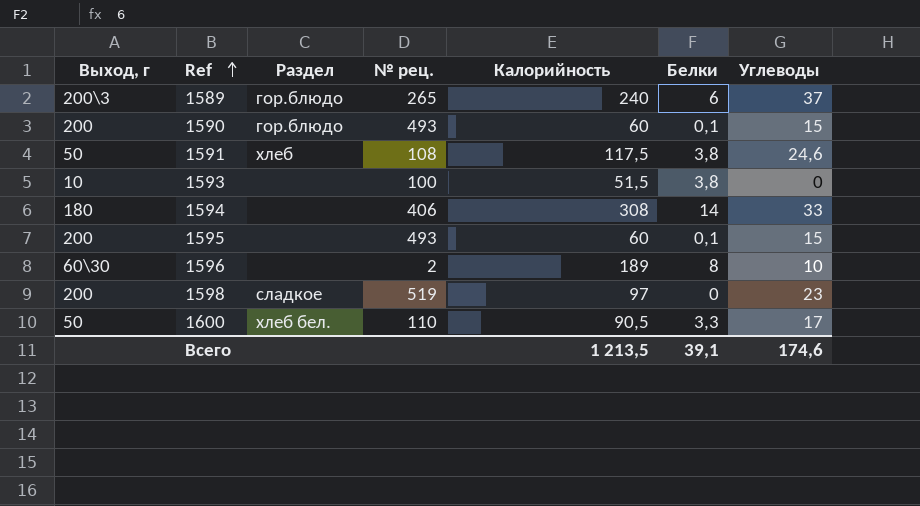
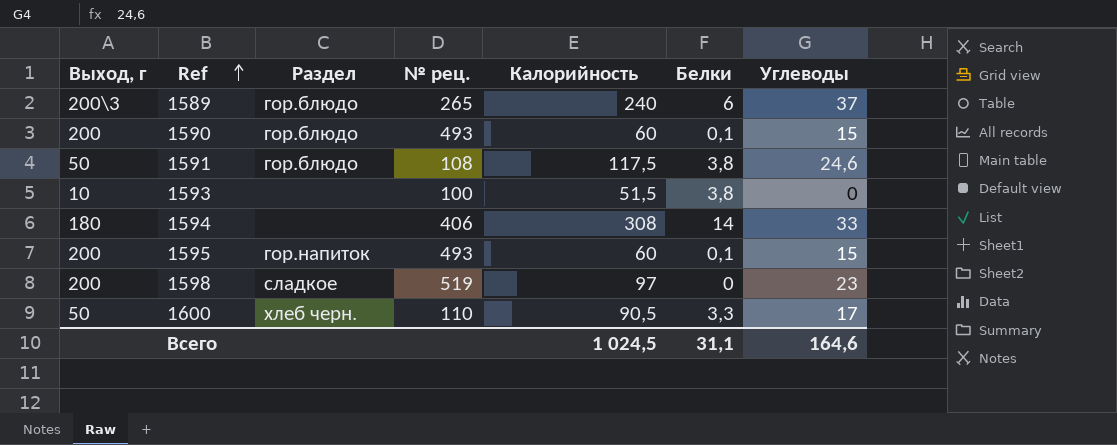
row 1596: 60\30 | none | 2 | 189 | 8 | 10 -> none
1591 | Раздел: хлеб -> гор.блюдо
1595 | Раздел: none -> гор.напиток
1600 | Раздел: хлеб бел. -> хлеб черн.
Всего | Калорийность: 1 213,5 -> 1 024,5
Всего | Белки: 39,1 -> 31,1
Всего | Углеводы: 174,6 -> 164,6

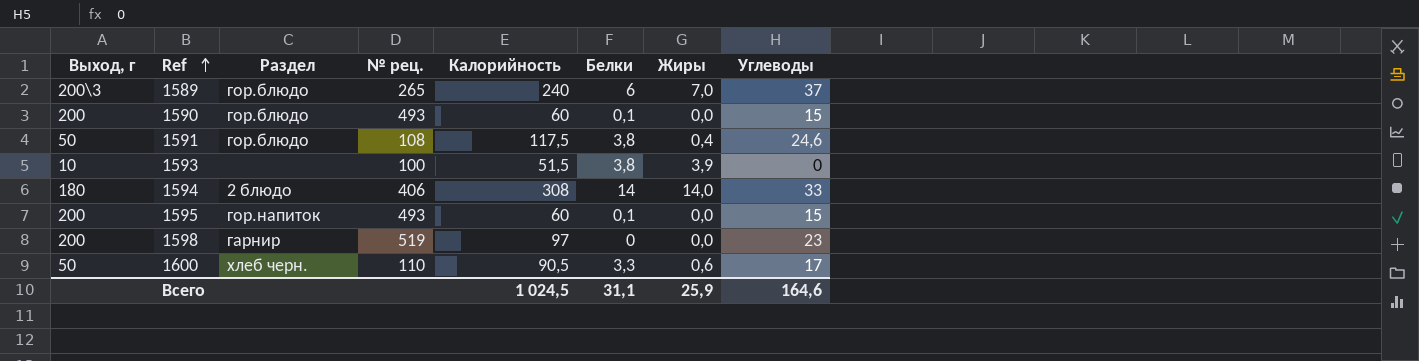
column Жиры | position: none -> 7
1594 | Раздел: none -> 2 блюдо
1598 | Раздел: сладкое -> гарнир

